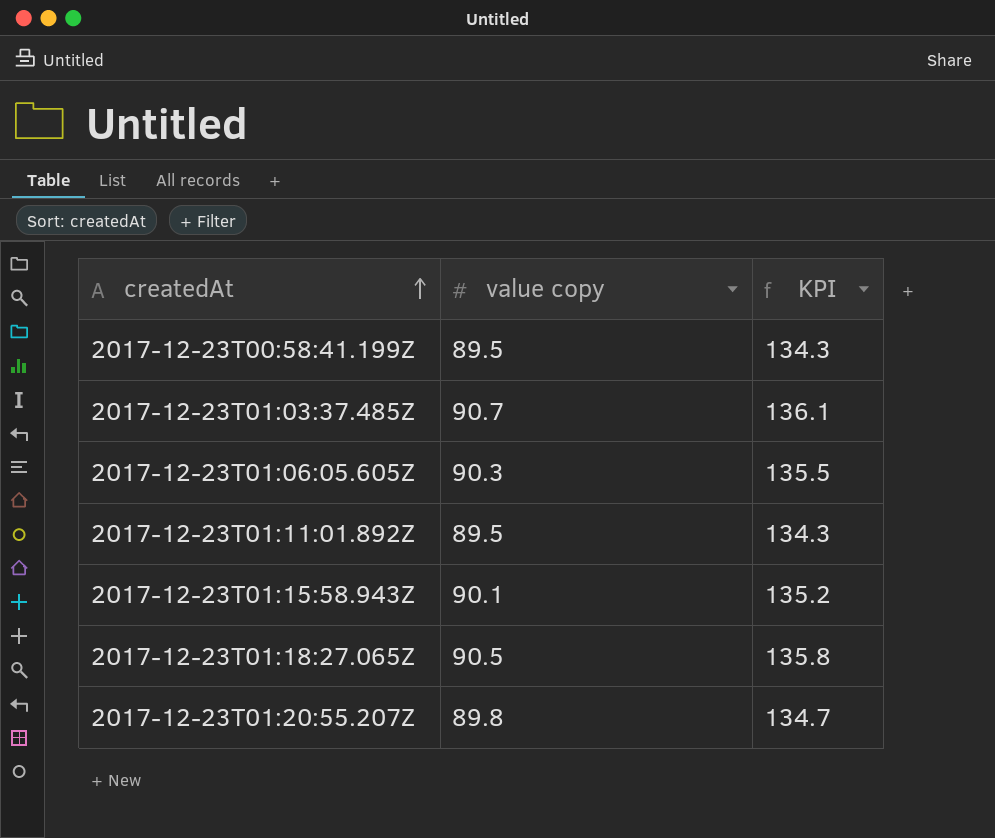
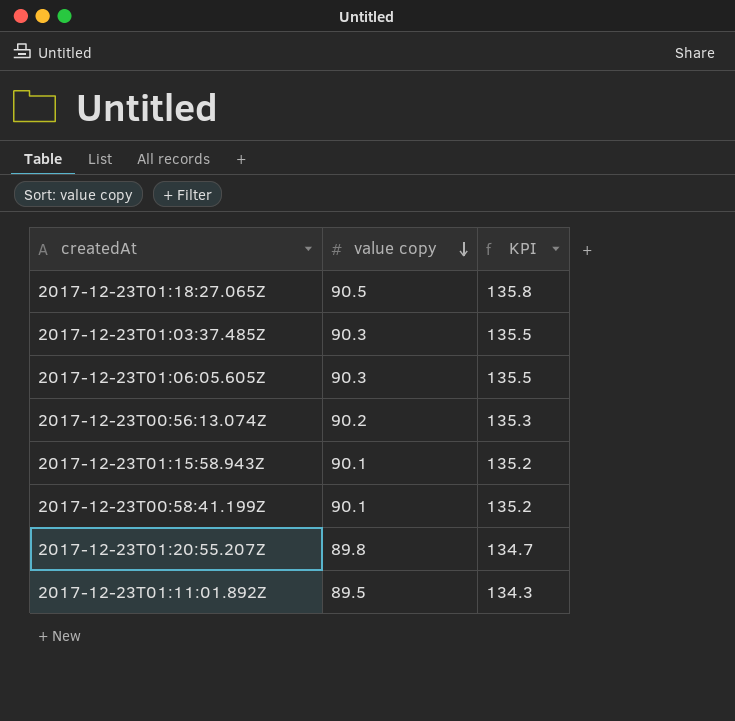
row order: createdAt ascending -> value copy descending
2017-12-23T01:03:37.485Z | value copy: 90.7 -> 90.3
2017-12-23T01:03:37.485Z | KPI: 136.1 -> 135.5
row 2017-12-23T00:56:13.074Z: none -> 90.2 | 135.3
2017-12-23T00:58:41.199Z | value copy: 89.5 -> 90.1
2017-12-23T00:58:41.199Z | KPI: 134.3 -> 135.2

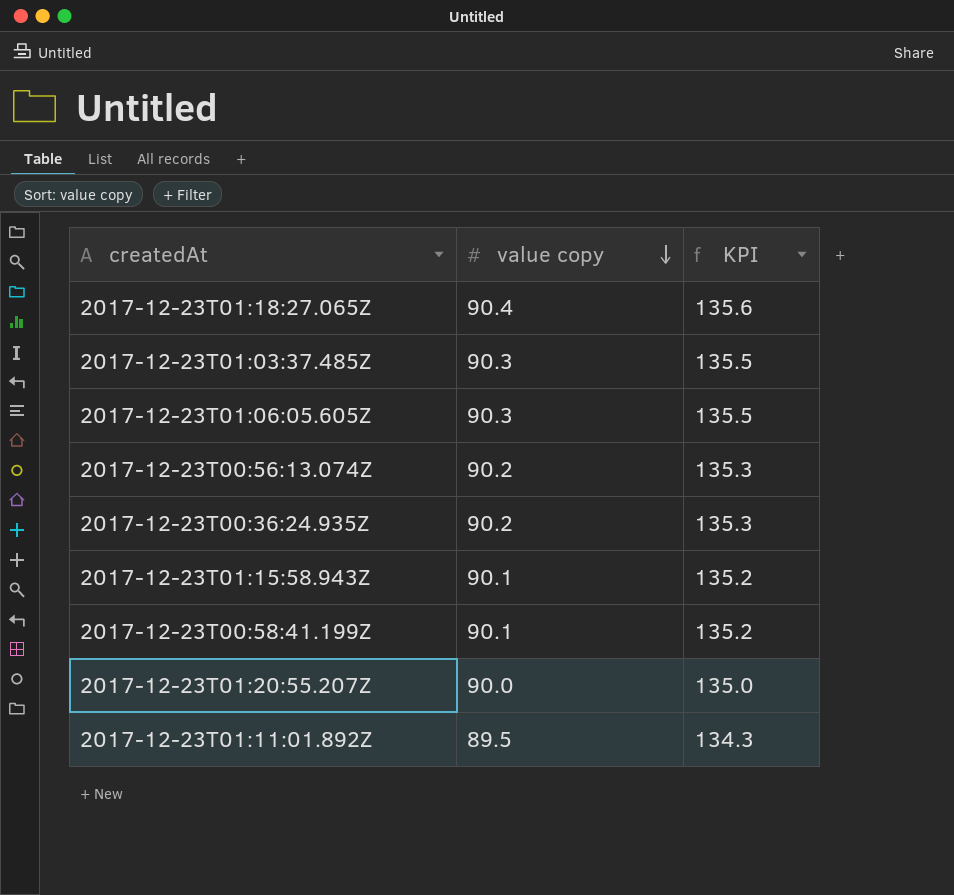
2017-12-23T01:18:27.065Z | value copy: 90.5 -> 90.4
2017-12-23T01:18:27.065Z | KPI: 135.8 -> 135.6
row 2017-12-23T00:36:24.935Z: none -> 90.2 | 135.3
2017-12-23T01:20:55.207Z | value copy: 89.8 -> 90.0
2017-12-23T01:20:55.207Z | KPI: 134.7 -> 135.0

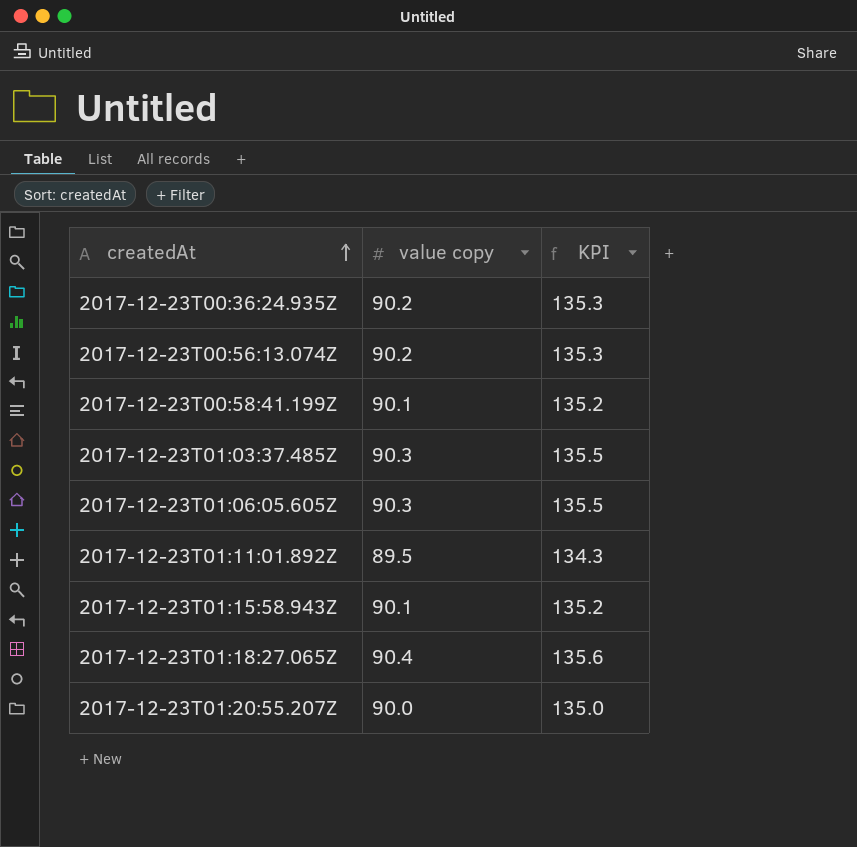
row order: value copy descending -> createdAt ascending

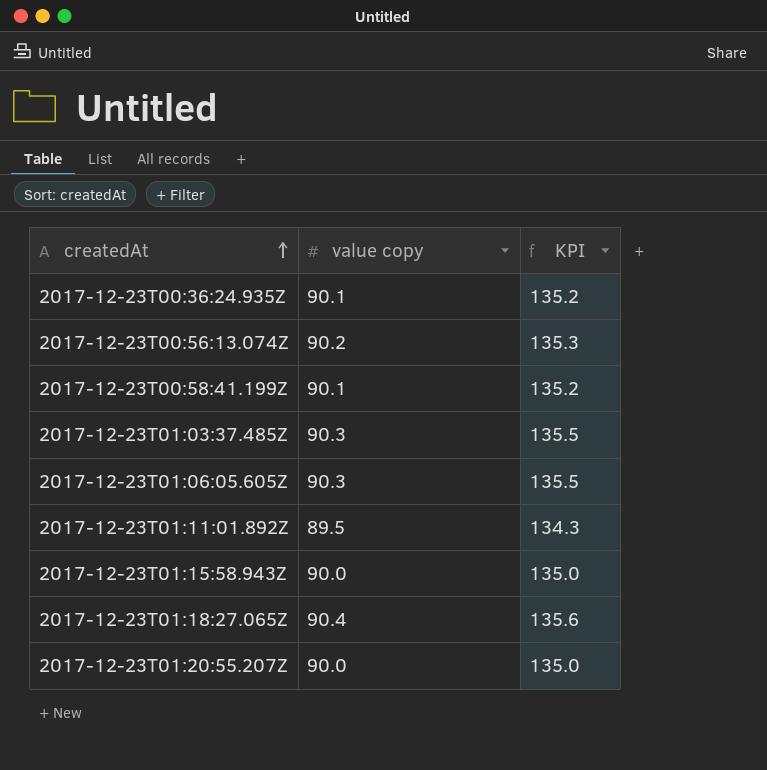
2017-12-23T00:36:24.935Z | value copy: 90.2 -> 90.1
2017-12-23T00:36:24.935Z | KPI: 135.3 -> 135.2
2017-12-23T01:15:58.943Z | value copy: 90.1 -> 90.0
2017-12-23T01:15:58.943Z | KPI: 135.2 -> 135.0

